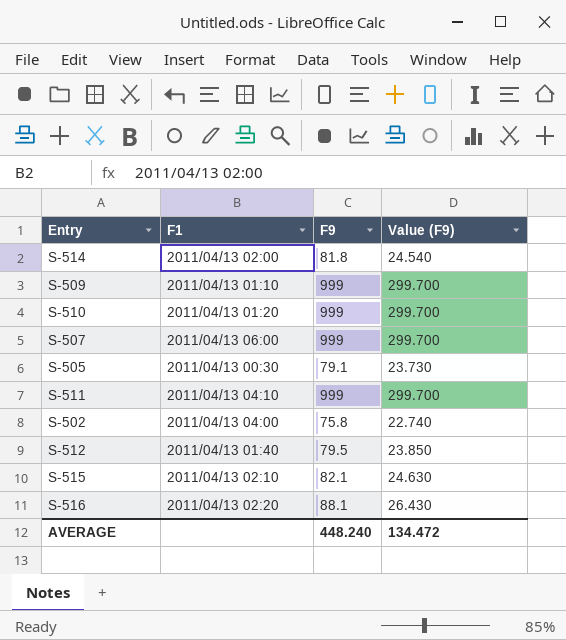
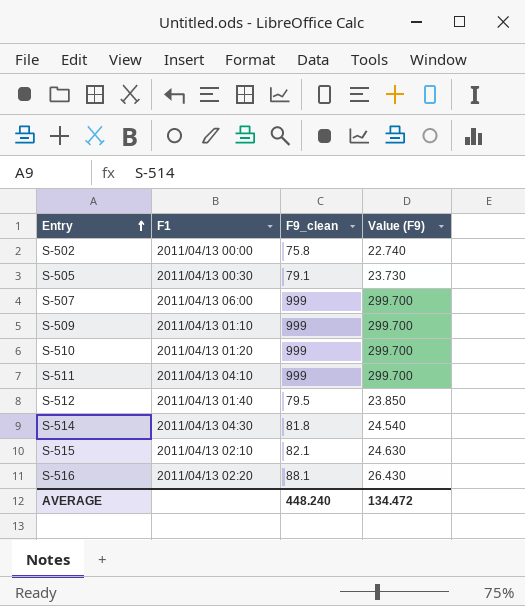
row order: none -> Entry ascending
column name: F9 -> F9_clean
S-502 | F1: 2011/04/13 04:00 -> 2011/04/13 00:00
S-514 | F1: 2011/04/13 02:00 -> 2011/04/13 04:30

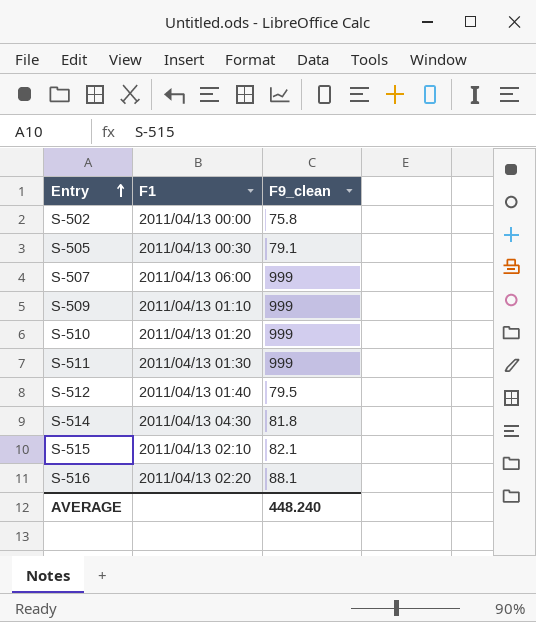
column Value (F9) | formula: [F9_clean] * 0.3 -> none
S-511 | F1: 2011/04/13 04:10 -> 2011/04/13 01:30

